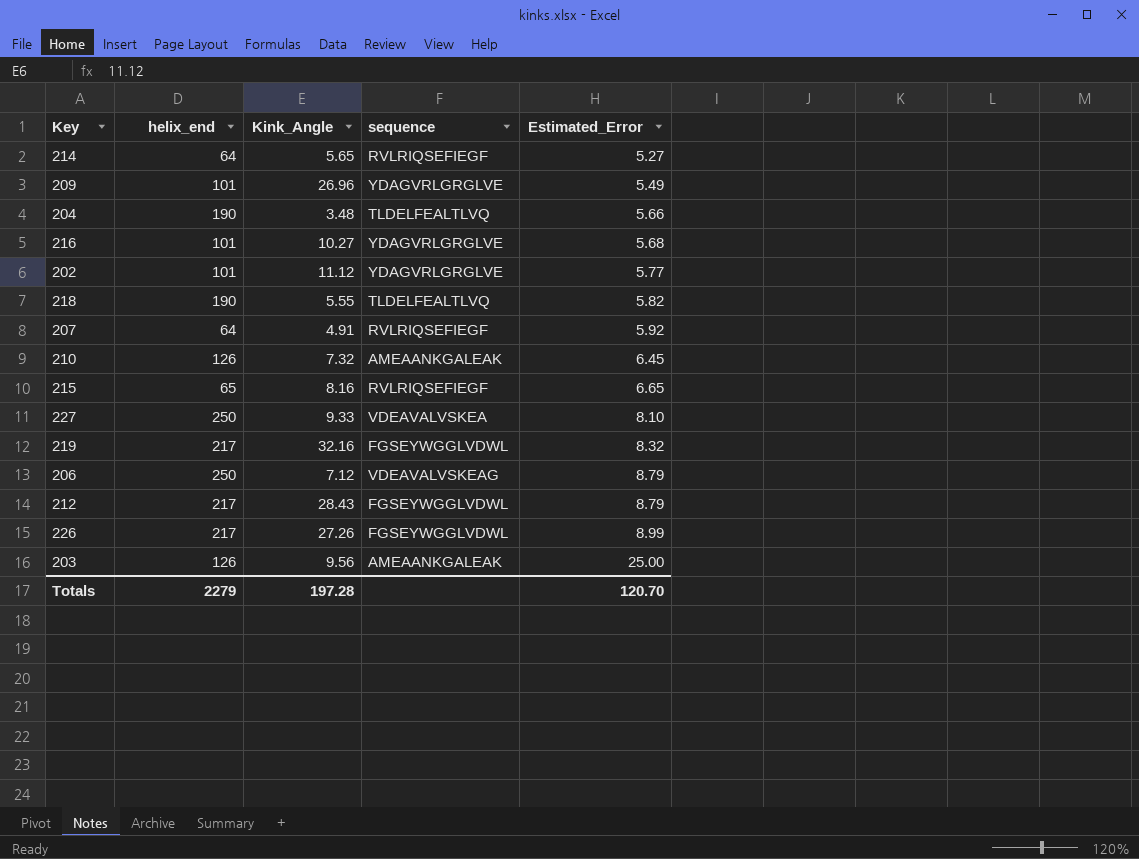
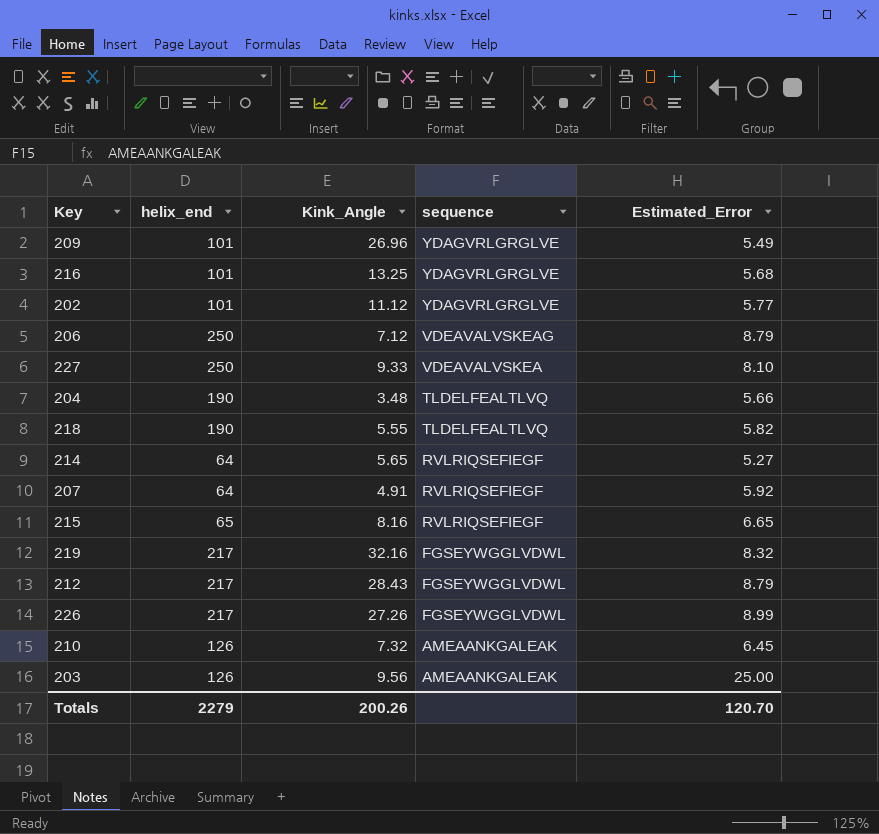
row order: Estimated_Error ascending -> sequence descending
216 | Kink_Angle: 10.27 -> 13.25
Totals | Kink_Angle: 197.28 -> 200.26

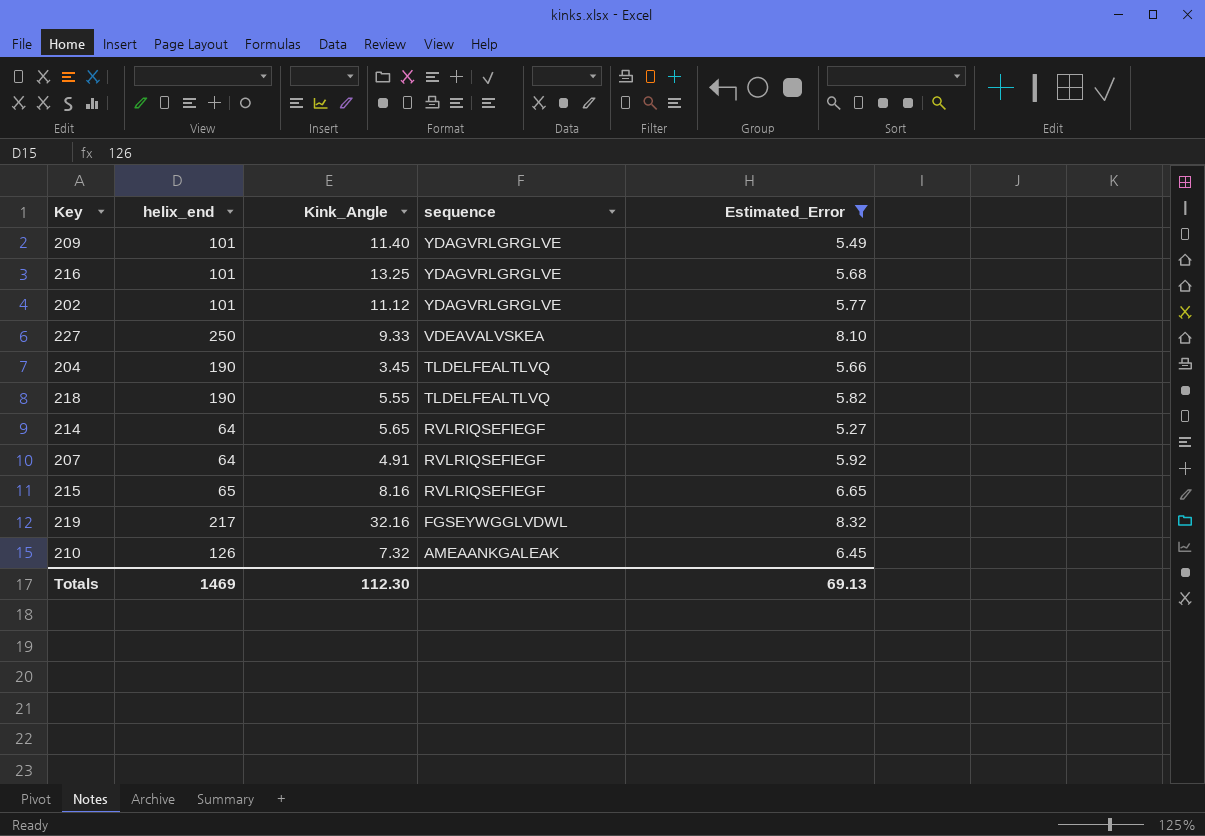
filter: none -> Estimated_Error <= 8.32
209 | Kink_Angle: 26.96 -> 11.40
204 | Kink_Angle: 3.48 -> 3.45
Totals | helix_end: 2279 -> 1469
Totals | Kink_Angle: 200.26 -> 112.30
Totals | Estimated_Error: 120.70 -> 69.13

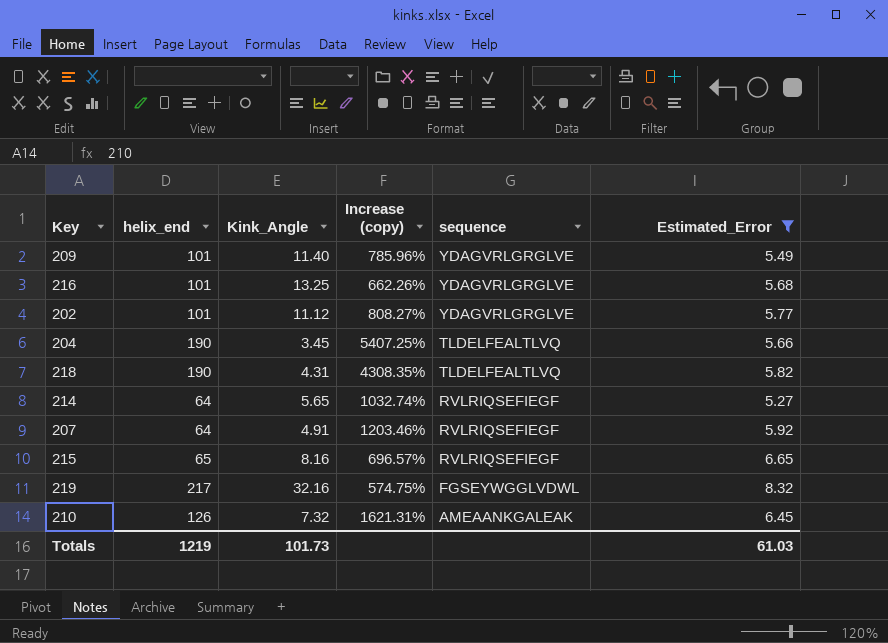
column Increase (copy) | formula: none -> ([helix_end] - [Kink_Angle]) / [Kink_Angle]
row 227: 250 | 9.33 | VDEAVALVSKEA | 8.10 -> none
218 | Kink_Angle: 5.55 -> 4.31
Totals | helix_end: 1469 -> 1219
Totals | Kink_Angle: 112.30 -> 101.73
Totals | Estimated_Error: 69.13 -> 61.03

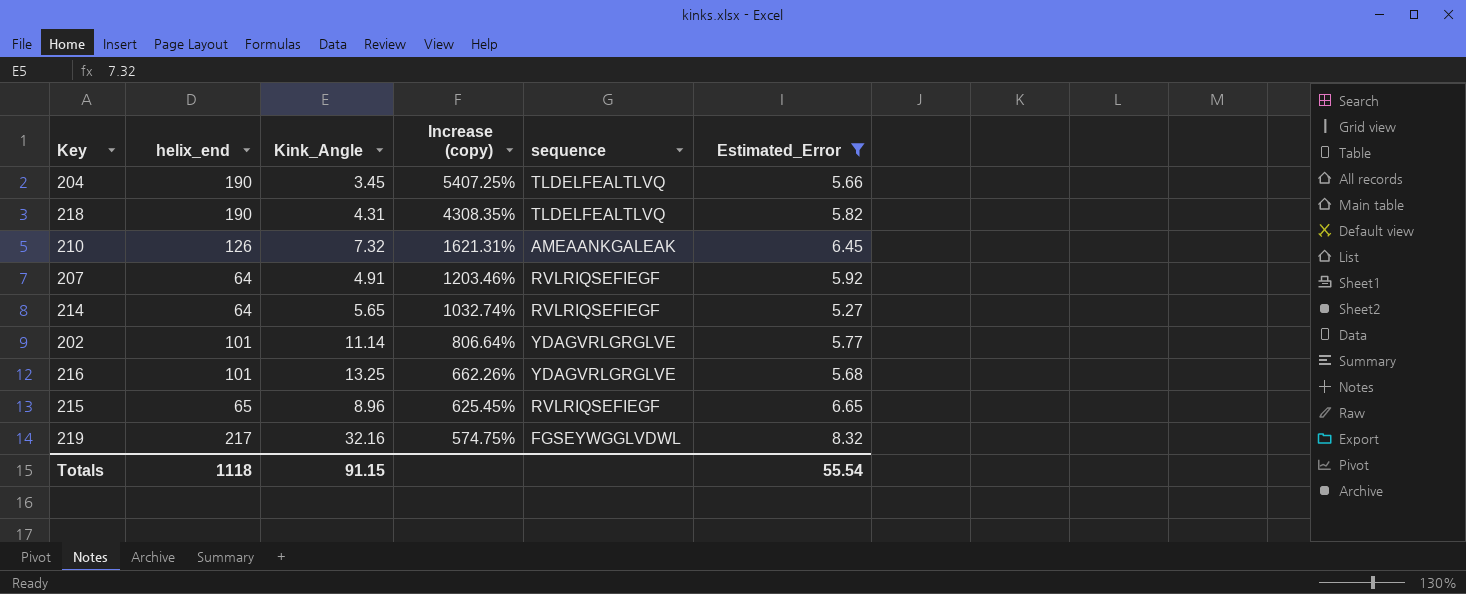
row order: sequence descending -> Increase (copy) descending
row 209: 101 | 11.40 | 785.96% | YDAGVRLGRGLVE | 5.49 -> none
202 | Kink_Angle: 11.12 -> 11.14
202 | Increase (copy): 808.27% -> 806.64%
215 | Kink_Angle: 8.16 -> 8.96
215 | Increase (copy): 696.57% -> 625.45%
Totals | helix_end: 1219 -> 1118
Totals | Kink_Angle: 101.73 -> 91.15
Totals | Estimated_Error: 61.03 -> 55.54

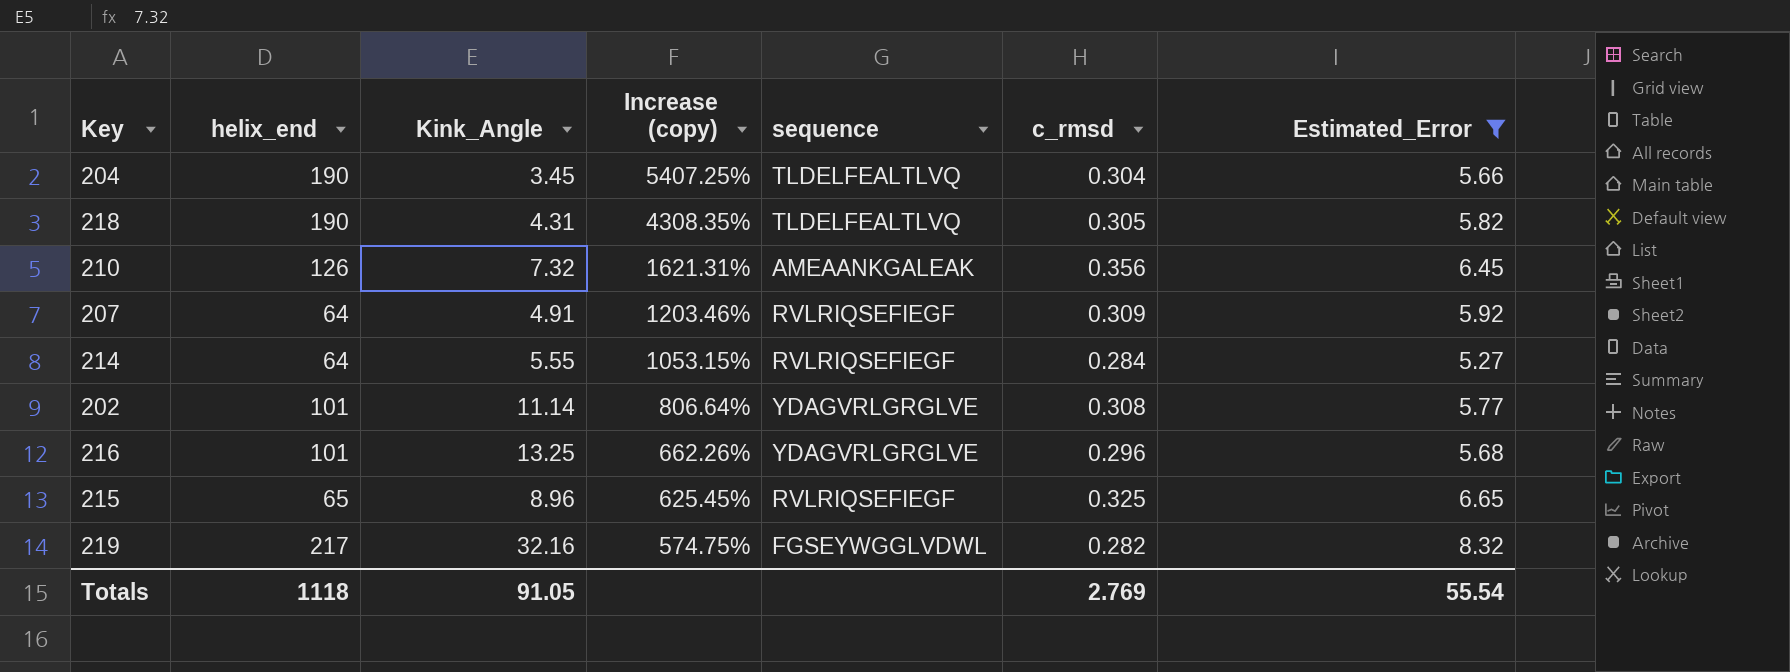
column c_rmsd | position: none -> 6
214 | Kink_Angle: 5.65 -> 5.55
214 | Increase (copy): 1032.74% -> 1053.15%
Totals | Kink_Angle: 91.15 -> 91.05

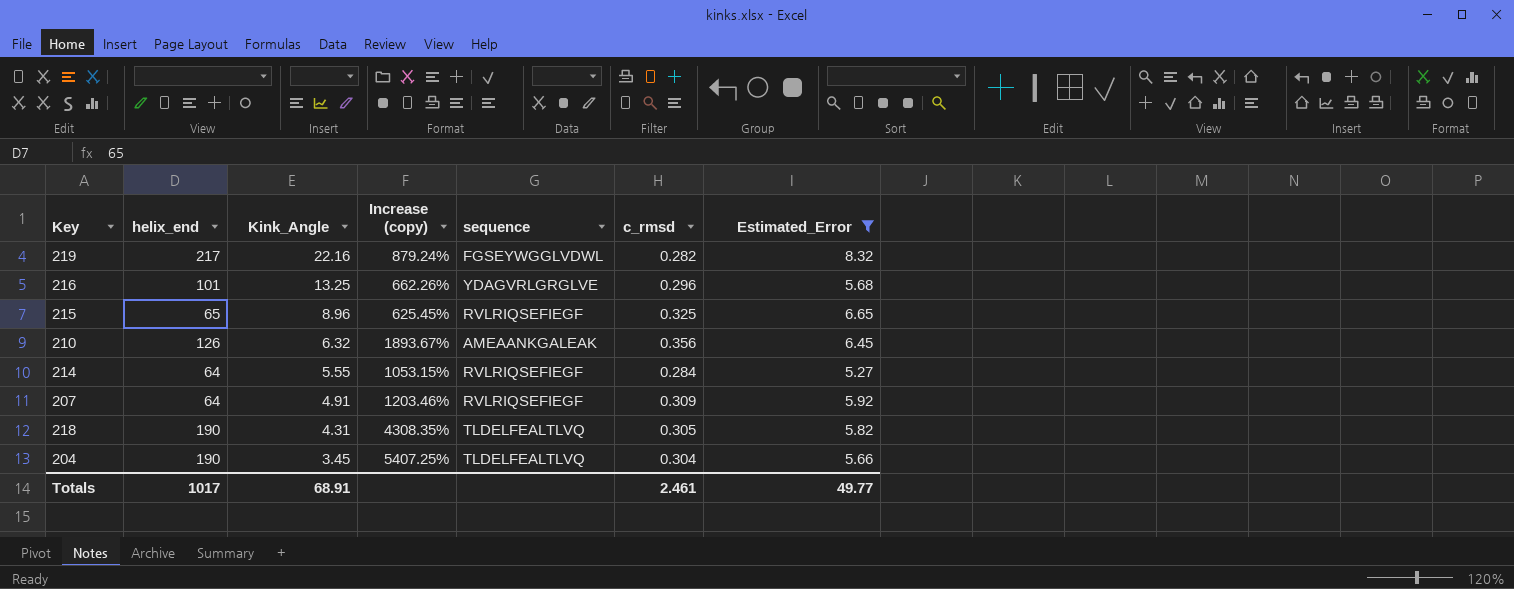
row order: Increase (copy) descending -> Kink_Angle descending
row 202: 101 | 11.14 | 806.64% | YDAGVRLGRGLVE | 0.308 | 5.77 -> none
219 | Kink_Angle: 32.16 -> 22.16
219 | Increase (copy): 574.75% -> 879.24%
210 | Kink_Angle: 7.32 -> 6.32
210 | Increase (copy): 1621.31% -> 1893.67%
Totals | helix_end: 1118 -> 1017
Totals | Kink_Angle: 91.05 -> 68.91
Totals | c_rmsd: 2.769 -> 2.461
Totals | Estimated_Error: 55.54 -> 49.77

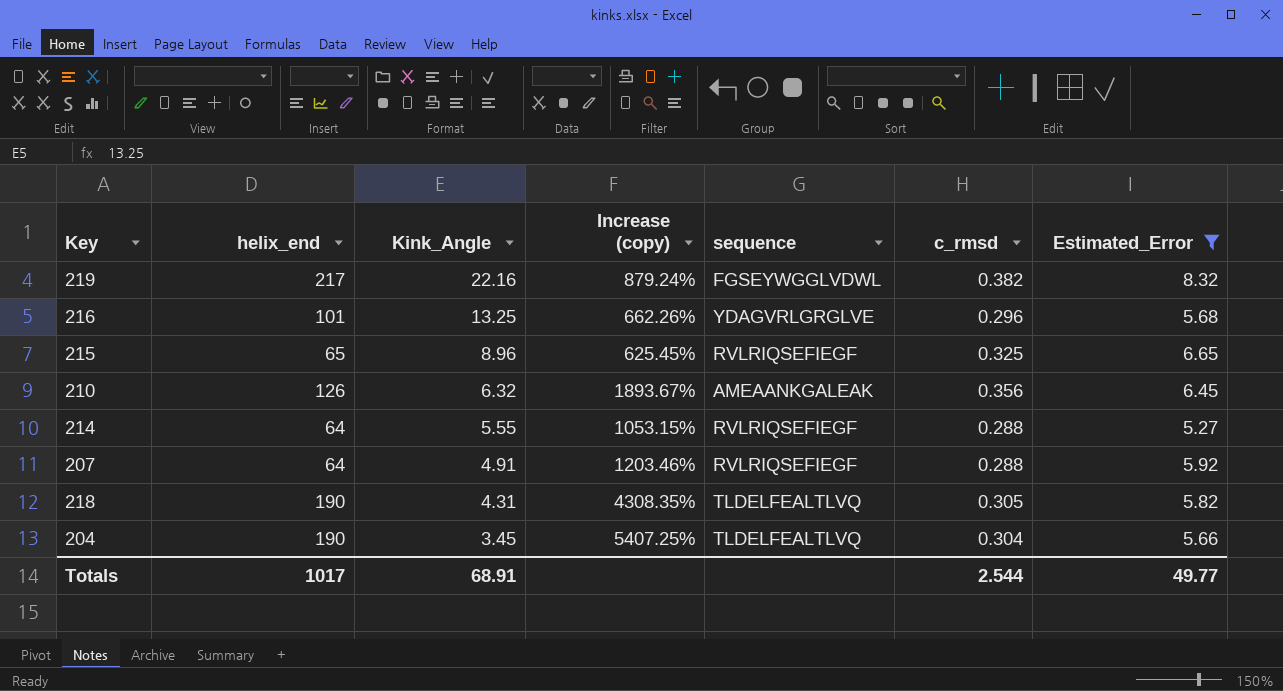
219 | c_rmsd: 0.282 -> 0.382
214 | c_rmsd: 0.284 -> 0.288
207 | c_rmsd: 0.309 -> 0.288
Totals | c_rmsd: 2.461 -> 2.544

